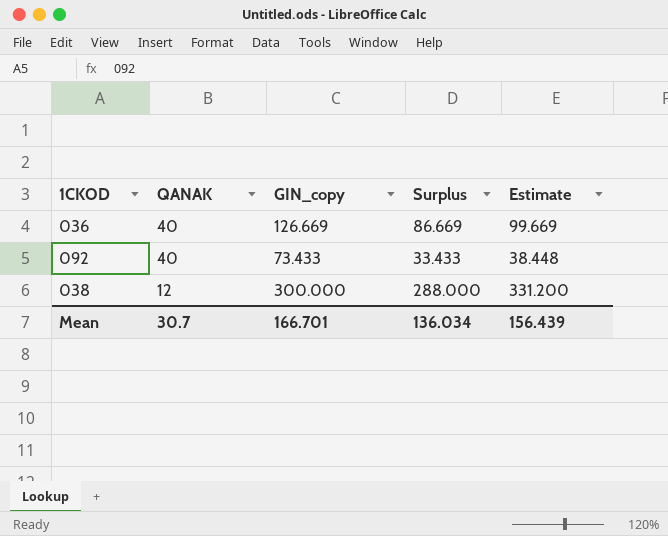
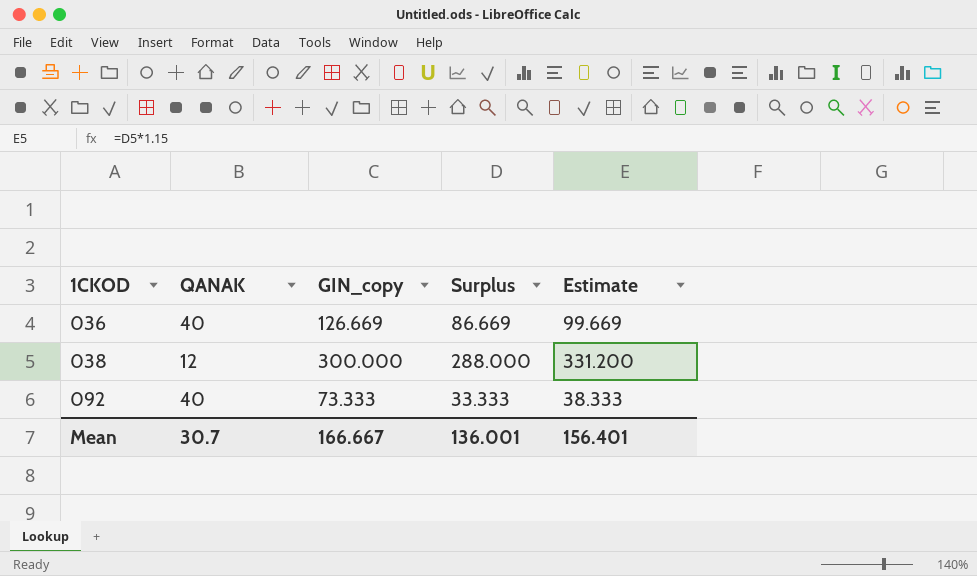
row order: QANAK descending -> 1CKOD ascending
092 | GIN_copy: 73.433 -> 73.333
092 | Surplus: 33.433 -> 33.333
092 | Estimate: 38.448 -> 38.333
Mean | GIN_copy: 166.701 -> 166.667
Mean | Surplus: 136.034 -> 136.001
Mean | Estimate: 156.439 -> 156.401

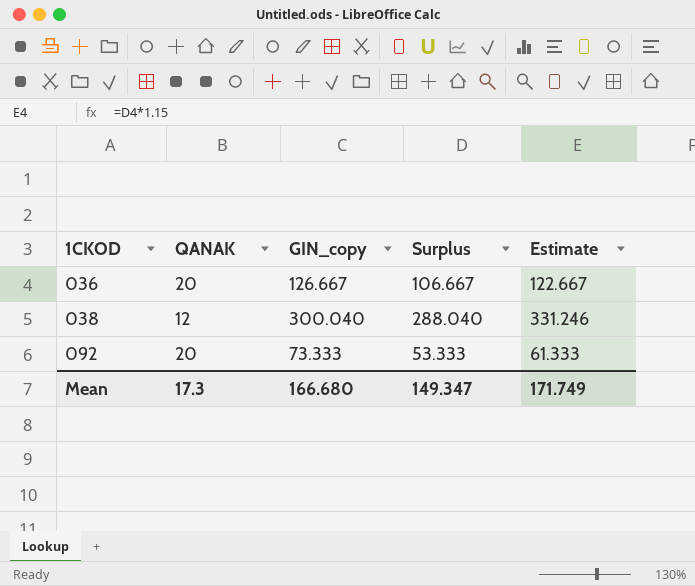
036 | QANAK: 40 -> 20
036 | GIN_copy: 126.669 -> 126.667
036 | Surplus: 86.669 -> 106.667
036 | Estimate: 99.669 -> 122.667
038 | GIN_copy: 300.000 -> 300.040
038 | Surplus: 288.000 -> 288.040
038 | Estimate: 331.200 -> 331.246
092 | QANAK: 40 -> 20
092 | Surplus: 33.333 -> 53.333
092 | Estimate: 38.333 -> 61.333
Mean | QANAK: 30.7 -> 17.3
Mean | GIN_copy: 166.667 -> 166.680
Mean | Surplus: 136.001 -> 149.347
Mean | Estimate: 156.401 -> 171.749

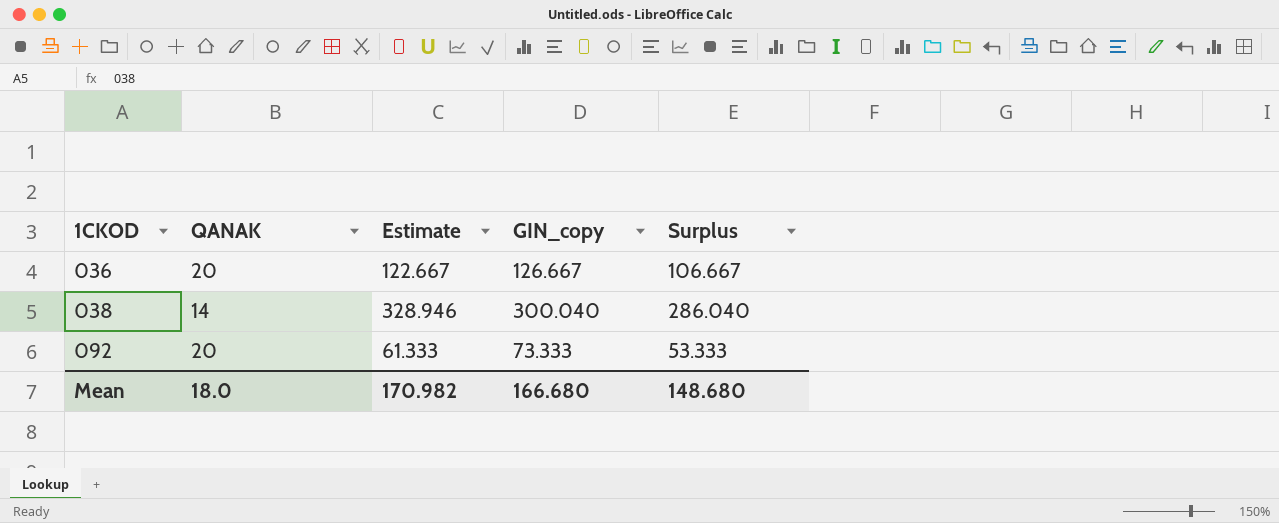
column Estimate | position: 5 -> 3
038 | QANAK: 12 -> 14
038 | Estimate: 331.246 -> 328.946
038 | Surplus: 288.040 -> 286.040
Mean | QANAK: 17.3 -> 18.0
Mean | Estimate: 171.749 -> 170.982
Mean | Surplus: 149.347 -> 148.680

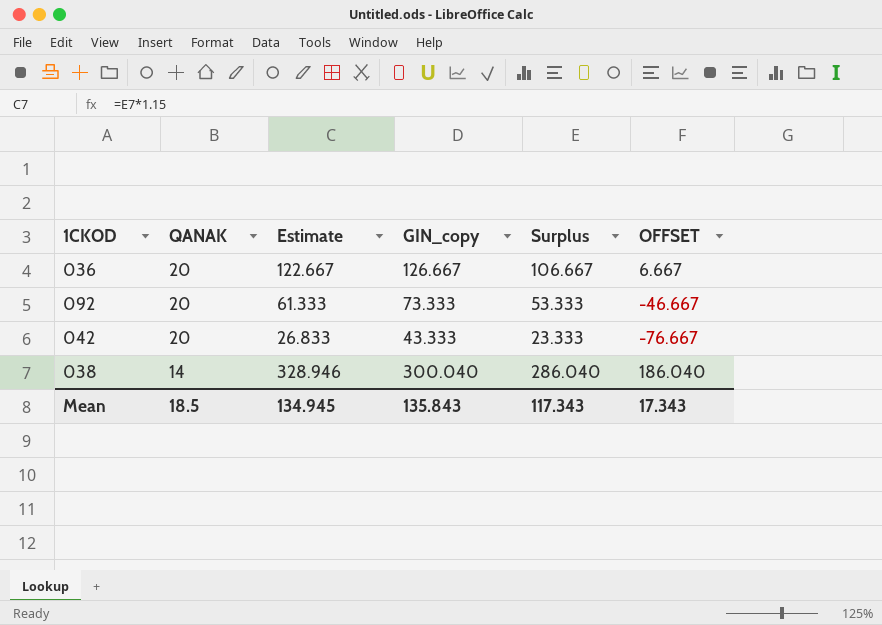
row order: 1CKOD ascending -> QANAK descending
column OFFSET | formula: none -> [Surplus] - 100
row 042: none -> 20 | 26.833 | 43.333 | 23.333 | -76.667
Mean | QANAK: 18.0 -> 18.5
Mean | Estimate: 170.982 -> 134.945
Mean | GIN_copy: 166.680 -> 135.843
Mean | Surplus: 148.680 -> 117.343

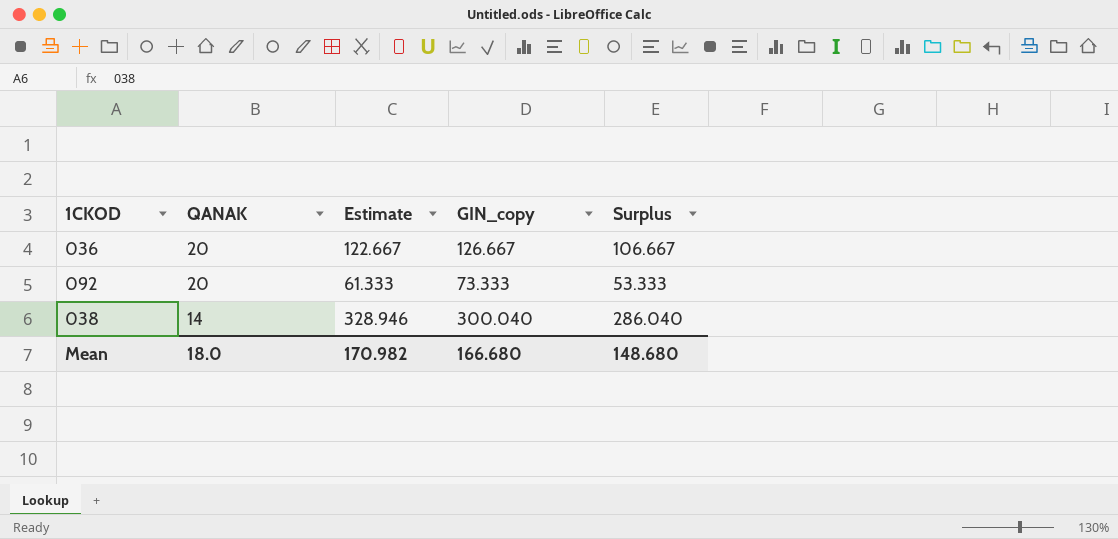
column OFFSET | formula: [Surplus] - 100 -> none
row 042: 20 | 26.833 | 43.333 | 23.333 | -76.667 -> none
Mean | QANAK: 18.5 -> 18.0
Mean | Estimate: 134.945 -> 170.982
Mean | GIN_copy: 135.843 -> 166.680
Mean | Surplus: 117.343 -> 148.680

